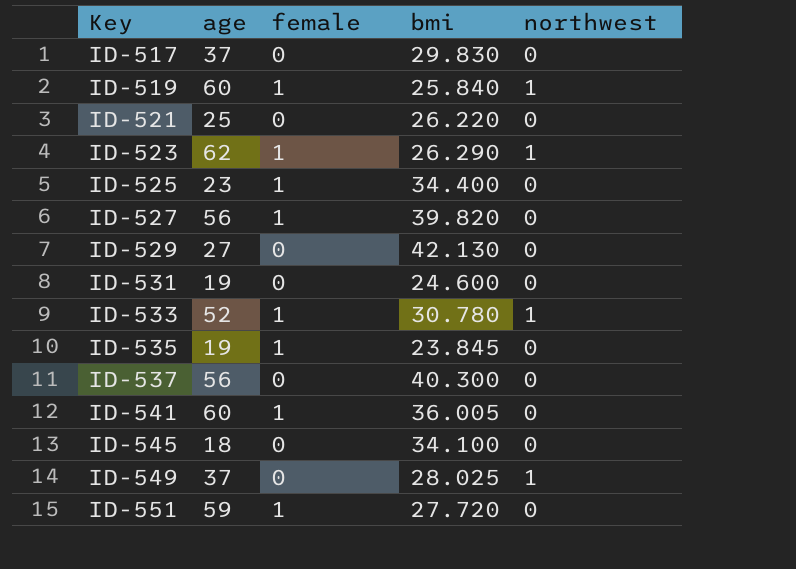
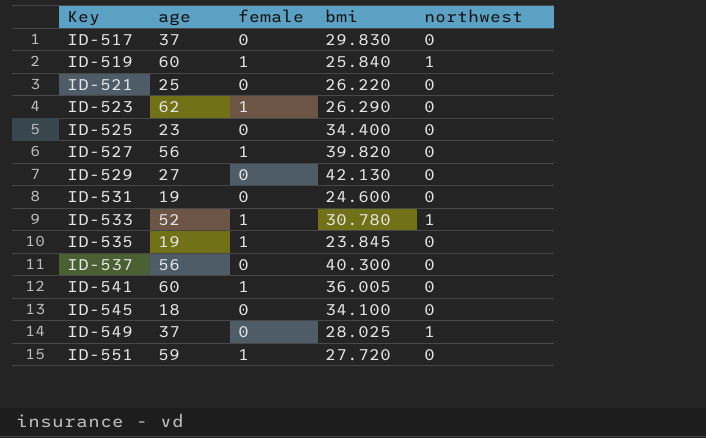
ID-523 | northwest: 1 -> 0
ID-525 | female: 1 -> 0

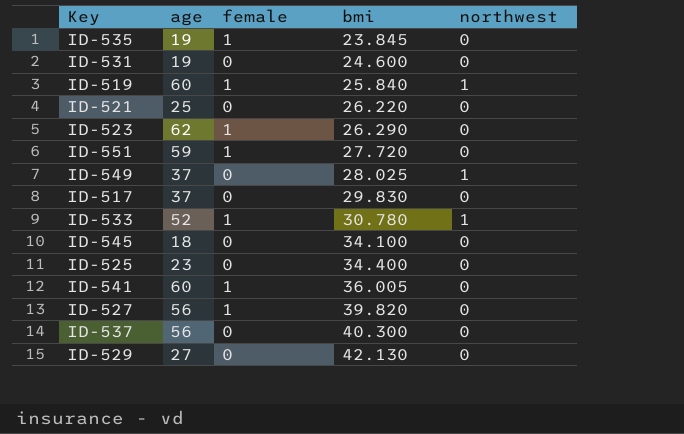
row order: Key ascending -> bmi ascending

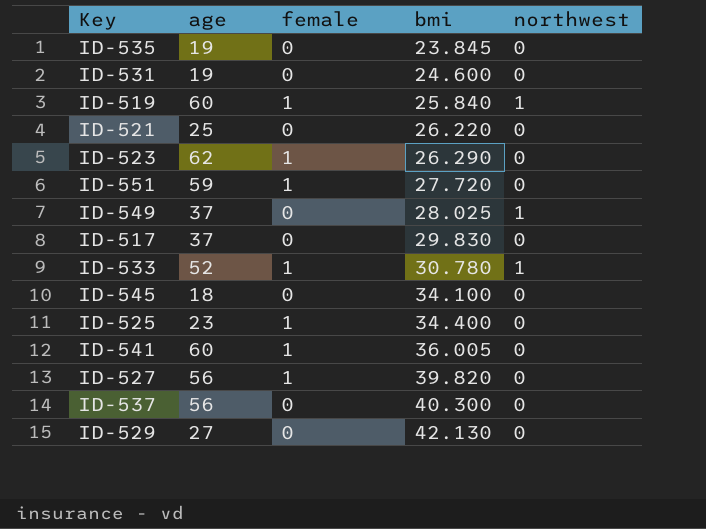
ID-535 | female: 1 -> 0
ID-525 | female: 0 -> 1

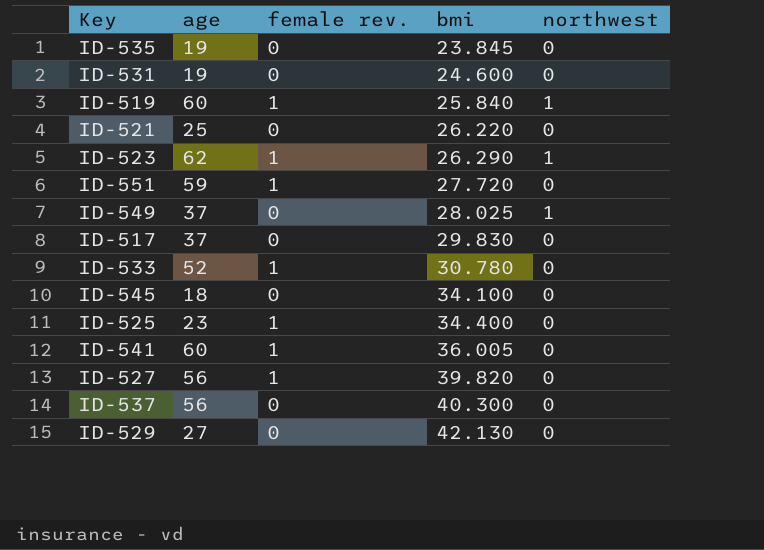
column name: female -> female rev.
ID-523 | northwest: 0 -> 1
ID-533 | northwest: 1 -> 0

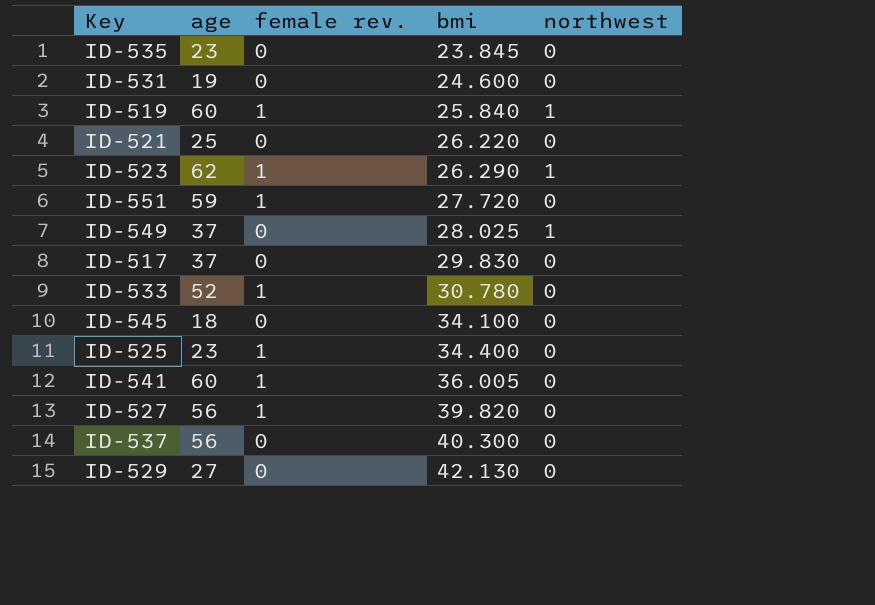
ID-535 | age: 19 -> 23

